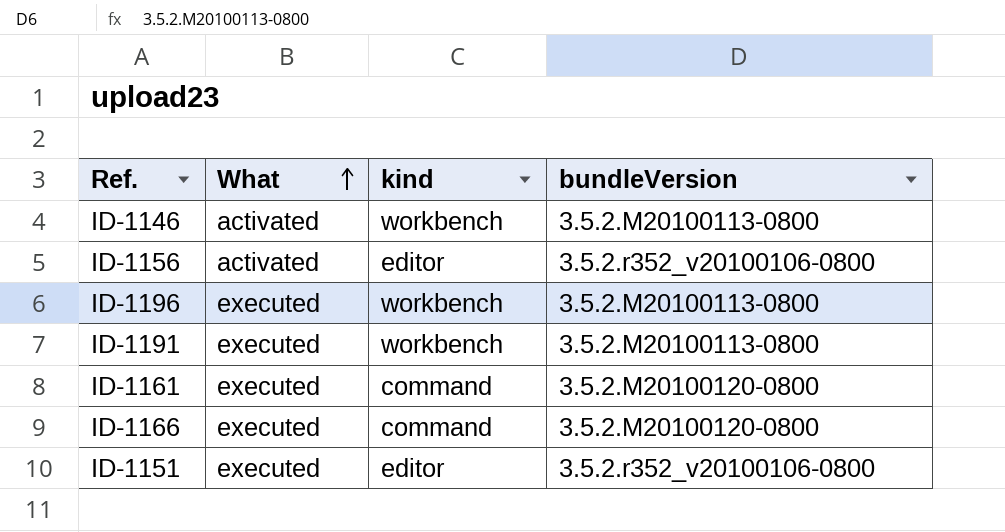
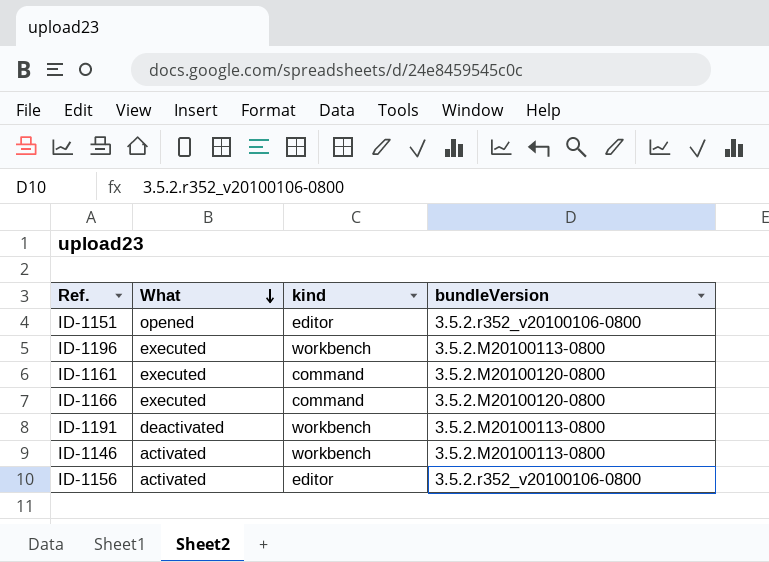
row order: What ascending -> What descending
ID-1151 | What: executed -> opened
ID-1191 | What: executed -> deactivated

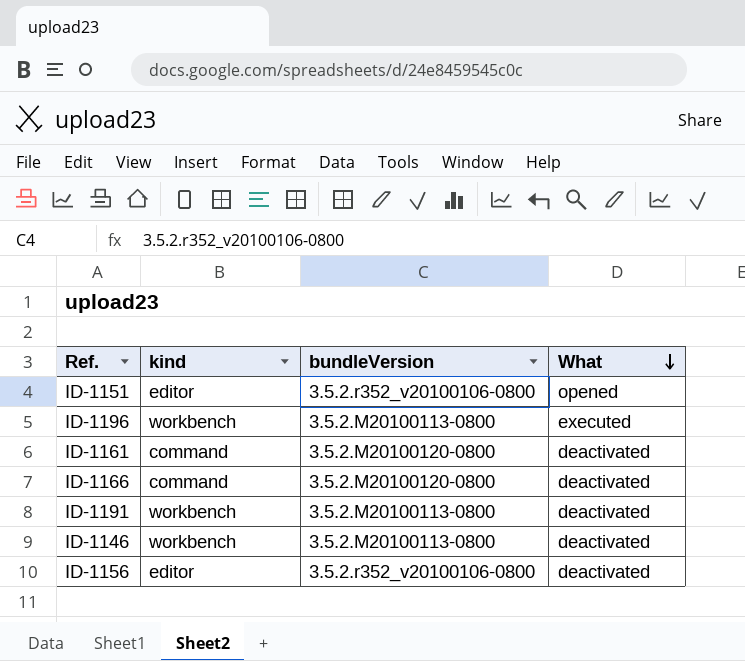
column What | position: 2 -> 4
ID-1161 | What: executed -> deactivated
ID-1166 | What: executed -> deactivated
ID-1146 | What: activated -> deactivated
ID-1156 | What: activated -> deactivated

